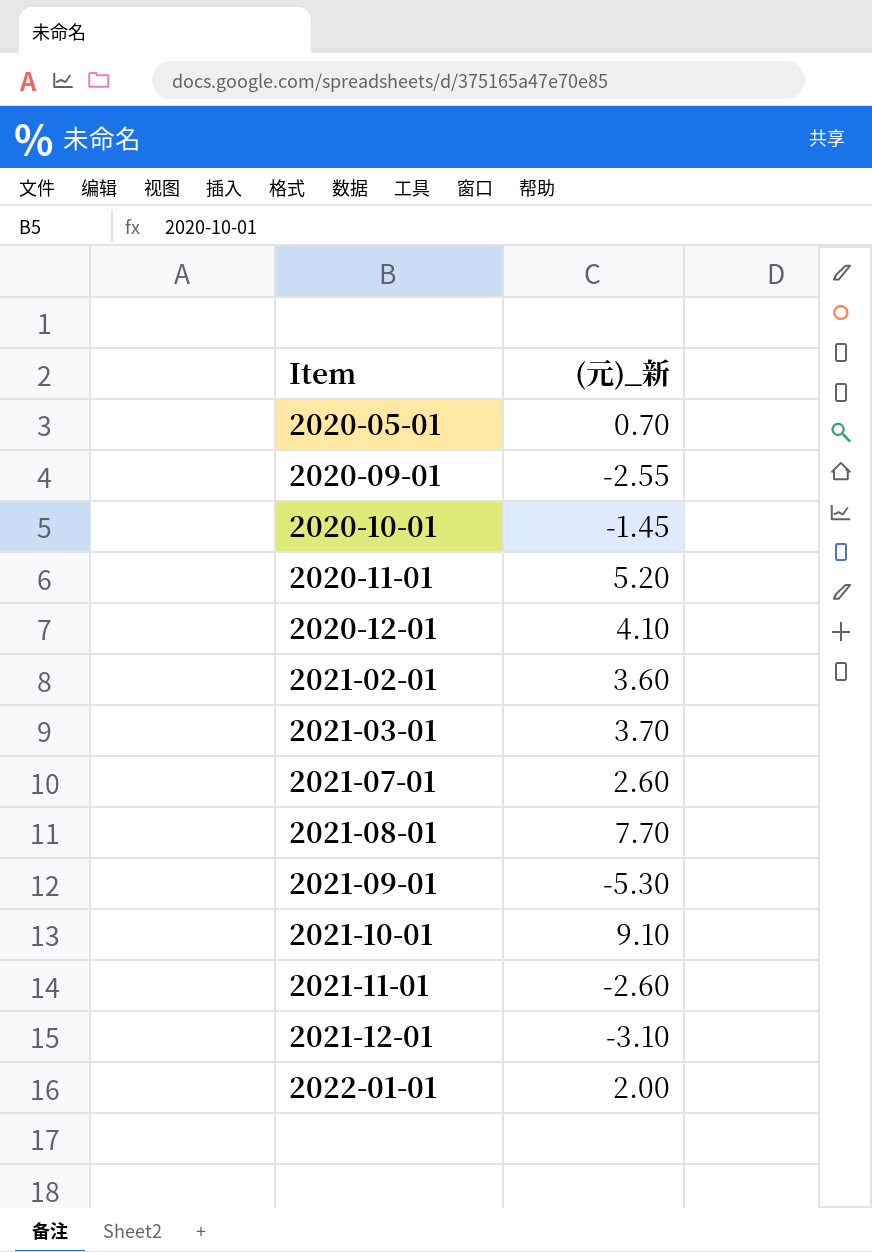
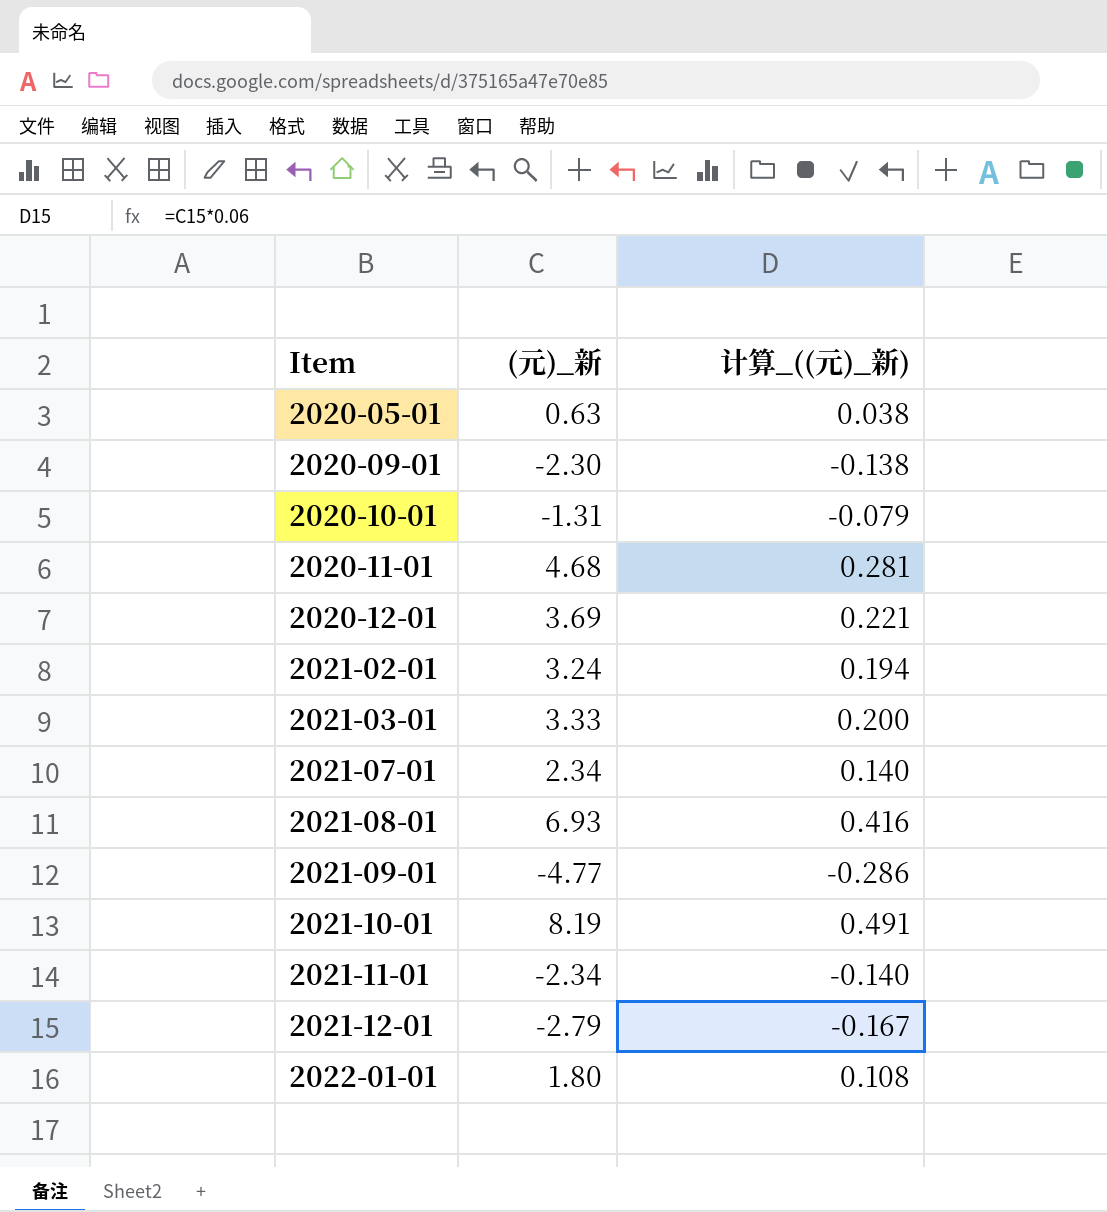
column 计算_((元)_新) | formula: none -> [(元)_新] * 0.06
2020-05-01 | (元)_新: 0.70 -> 0.63
2020-09-01 | (元)_新: -2.55 -> -2.30
2020-10-01 | (元)_新: -1.45 -> -1.31
2020-11-01 | (元)_新: 5.20 -> 4.68
2020-12-01 | (元)_新: 4.10 -> 3.69
2021-02-01 | (元)_新: 3.60 -> 3.24
2021-03-01 | (元)_新: 3.70 -> 3.33
2021-07-01 | (元)_新: 2.60 -> 2.34
2021-08-01 | (元)_新: 7.70 -> 6.93
2021-09-01 | (元)_新: -5.30 -> -4.77
2021-10-01 | (元)_新: 9.10 -> 8.19
2021-11-01 | (元)_新: -2.60 -> -2.34
2021-12-01 | (元)_新: -3.10 -> -2.79
2022-01-01 | (元)_新: 2.00 -> 1.80

